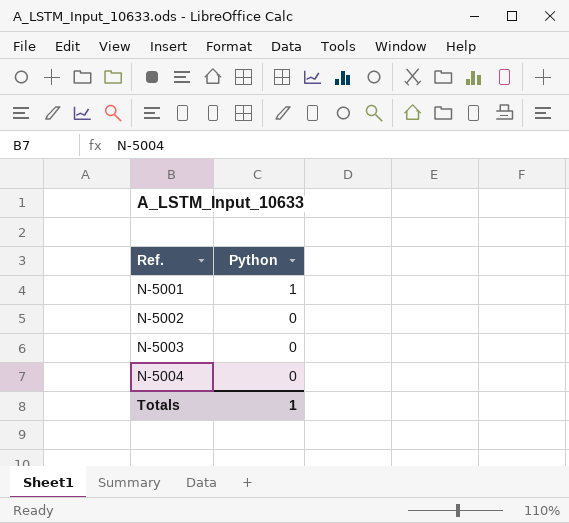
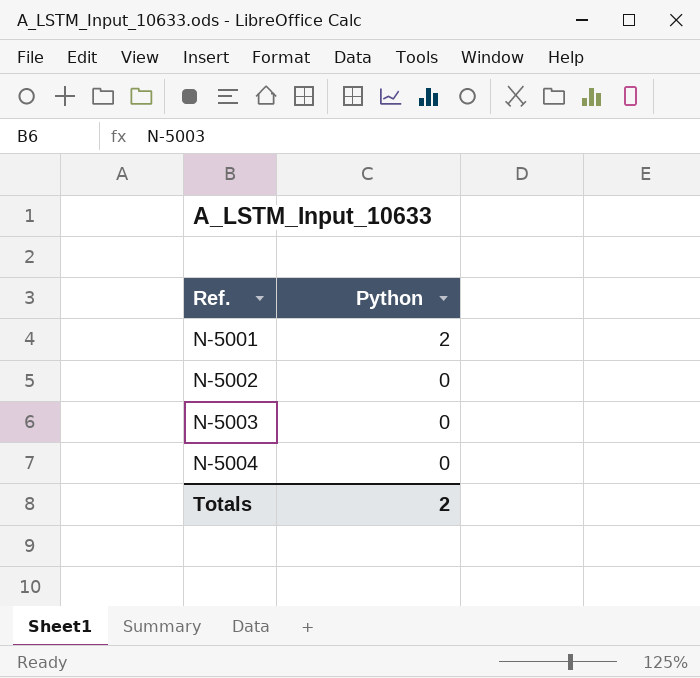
N-5001 | Python: 1 -> 2
Totals | Python: 1 -> 2

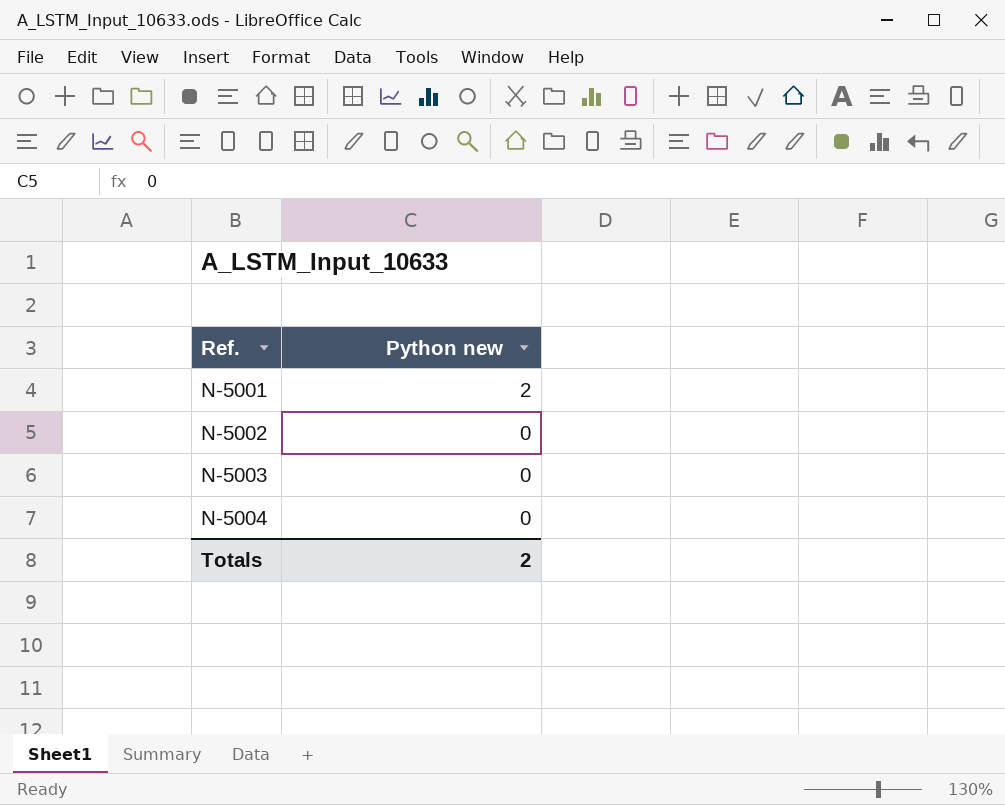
column name: Python -> Python new

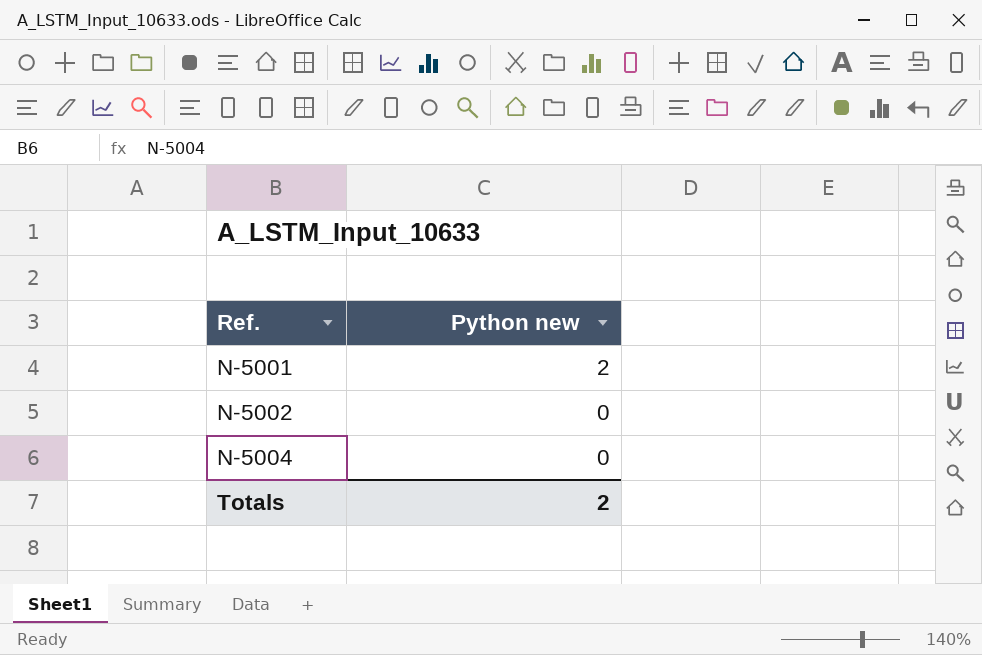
row N-5003: 0 -> none

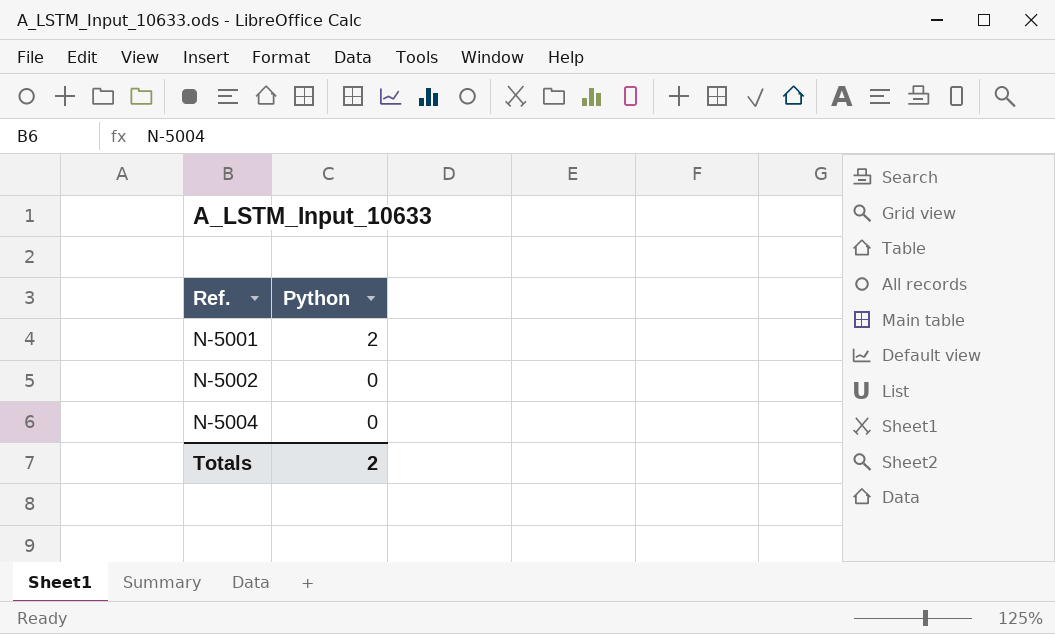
column name: Python new -> Python

